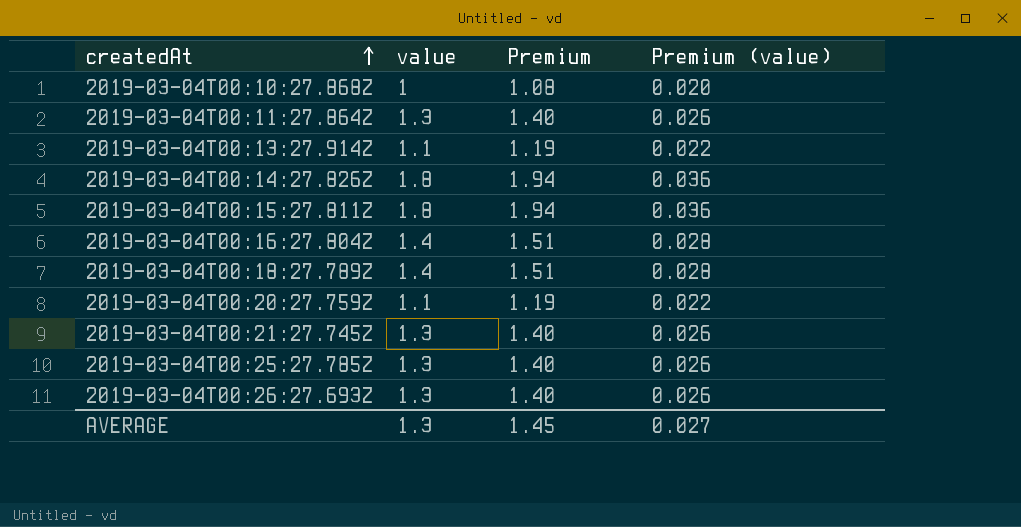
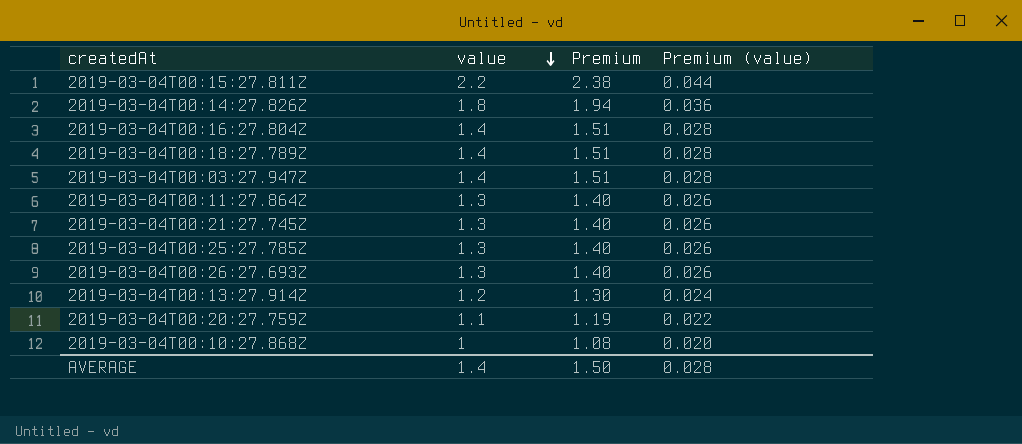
row order: createdAt ascending -> value descending
2019-03-04T00:15:27.811Z | value: 1.8 -> 2.2
2019-03-04T00:15:27.811Z | Premium: 1.94 -> 2.38
2019-03-04T00:15:27.811Z | Premium (value): 0.036 -> 0.044
row 2019-03-04T00:03:27.947Z: none -> 1.4 | 1.51 | 0.028
2019-03-04T00:13:27.914Z | value: 1.1 -> 1.2
2019-03-04T00:13:27.914Z | Premium: 1.19 -> 1.30
2019-03-04T00:13:27.914Z | Premium (value): 0.022 -> 0.024
AVERAGE | value: 1.3 -> 1.4
AVERAGE | Premium: 1.45 -> 1.50
AVERAGE | Premium (value): 0.027 -> 0.028

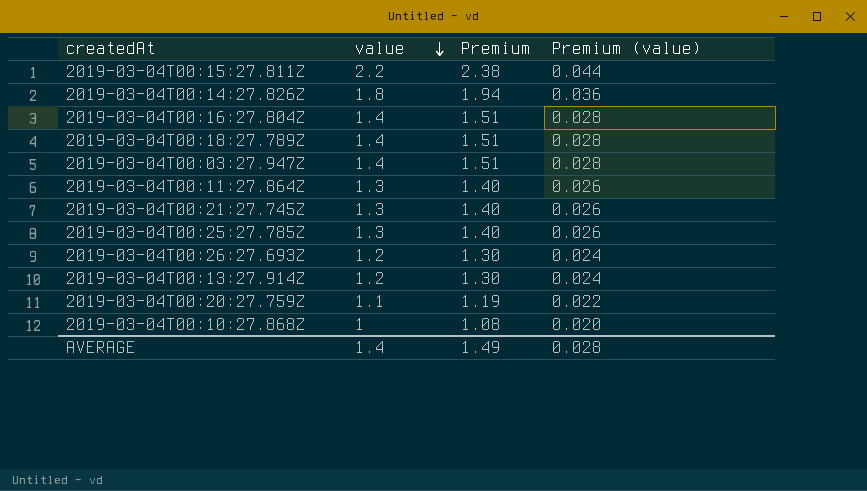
2019-03-04T00:26:27.693Z | value: 1.3 -> 1.2
2019-03-04T00:26:27.693Z | Premium: 1.40 -> 1.30
2019-03-04T00:26:27.693Z | Premium (value): 0.026 -> 0.024
AVERAGE | Premium: 1.50 -> 1.49

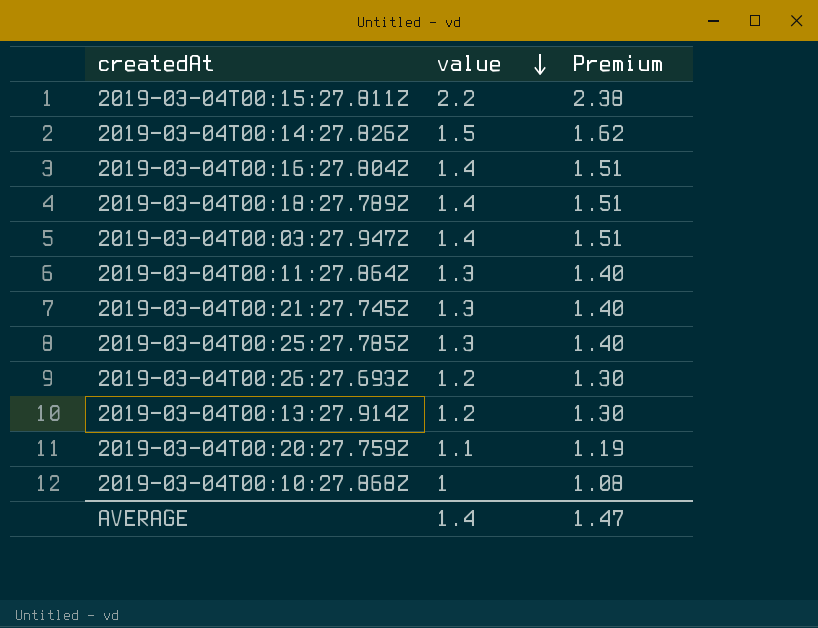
column Premium (value) | formula: [value] * 0.02 -> none
2019-03-04T00:14:27.826Z | value: 1.8 -> 1.5
2019-03-04T00:14:27.826Z | Premium: 1.94 -> 1.62
AVERAGE | Premium: 1.49 -> 1.47

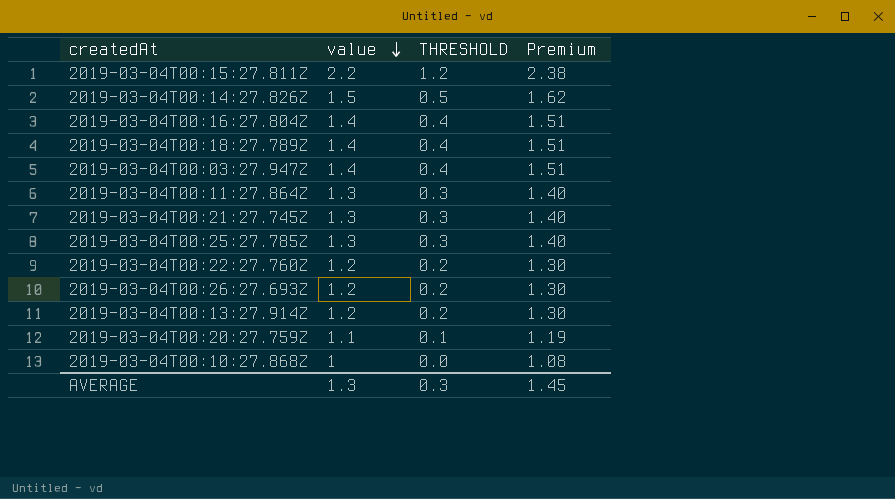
column THRESHOLD | formula: none -> [value] - 1
row 2019-03-04T00:22:27.760Z: none -> 1.2 | 0.2 | 1.30
AVERAGE | value: 1.4 -> 1.3
AVERAGE | Premium: 1.47 -> 1.45

